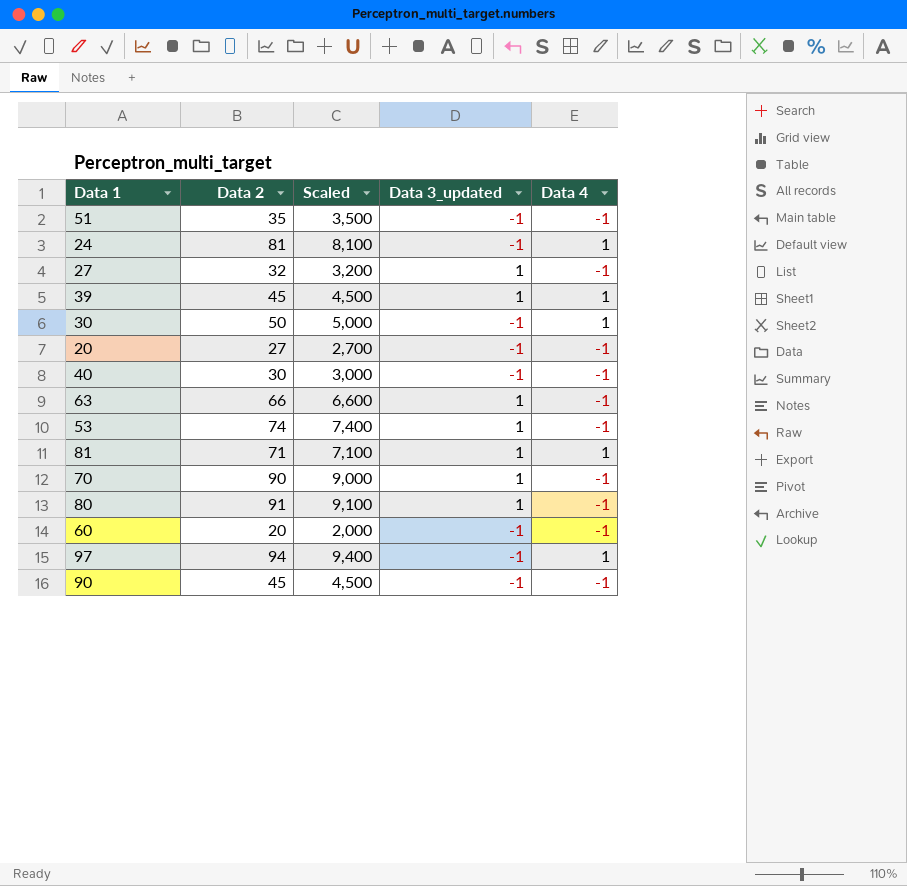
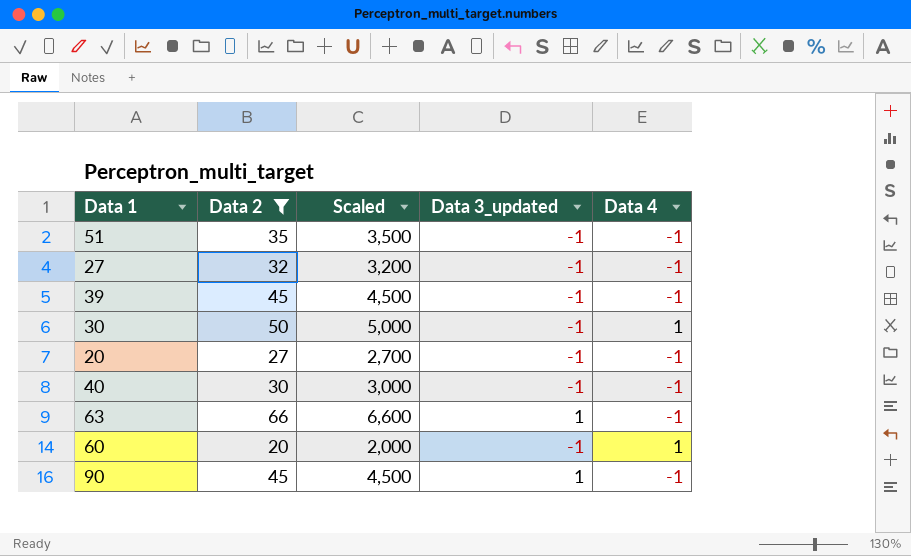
filter: none -> Data 2 <= 66
27 | Data 3_updated: 1 -> -1
39 | Data 3_updated: 1 -> -1
39 | Data 4: 1 -> -1
60 | Data 4: -1 -> 1
90 | Data 3_updated: -1 -> 1

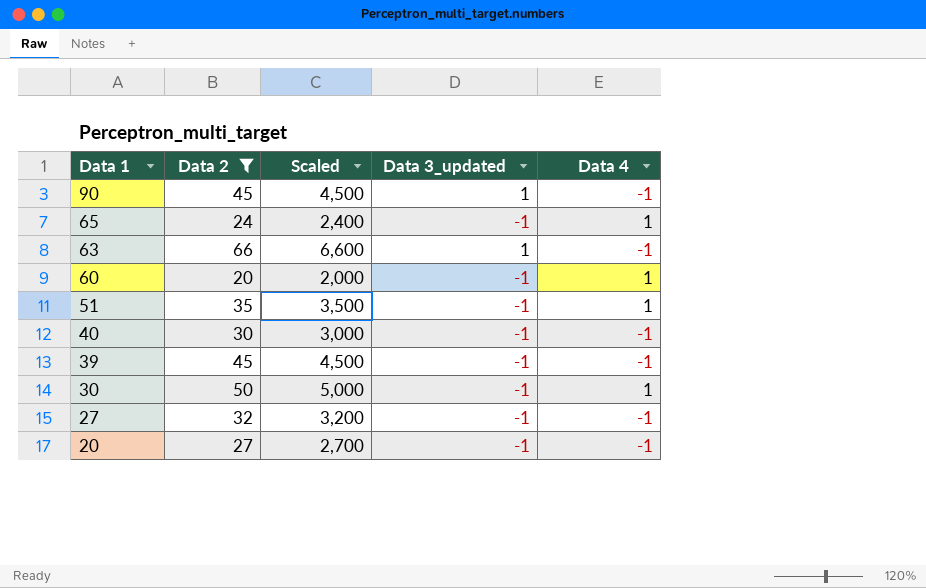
row order: none -> Data 1 descending
row 65: none -> 24 | 2,400 | -1 | 1
51 | Data 4: -1 -> 1

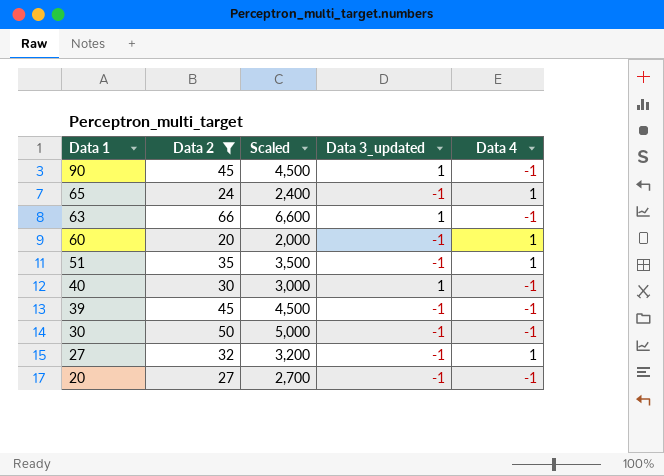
40 | Data 3_updated: -1 -> 1
30 | Data 4: 1 -> -1
27 | Data 4: -1 -> 1

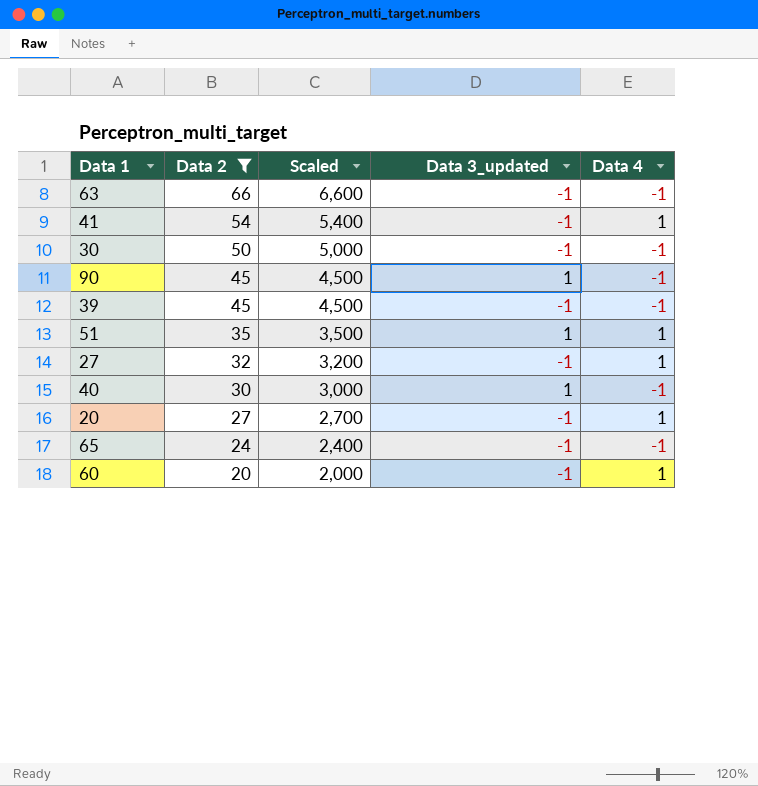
row order: Data 1 descending -> Data 2 descending
63 | Data 3_updated: 1 -> -1
row 41: none -> 54 | 5,400 | -1 | 1
51 | Data 3_updated: -1 -> 1
20 | Data 4: -1 -> 1
65 | Data 4: 1 -> -1

